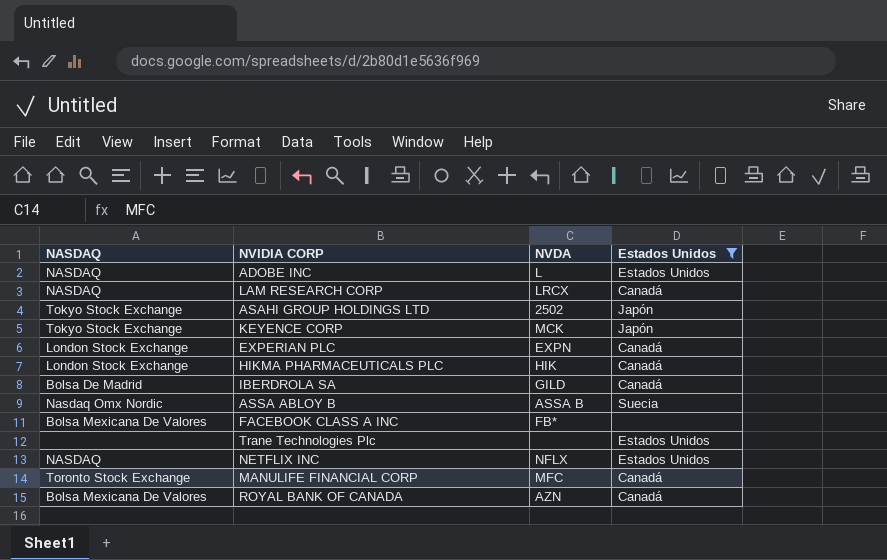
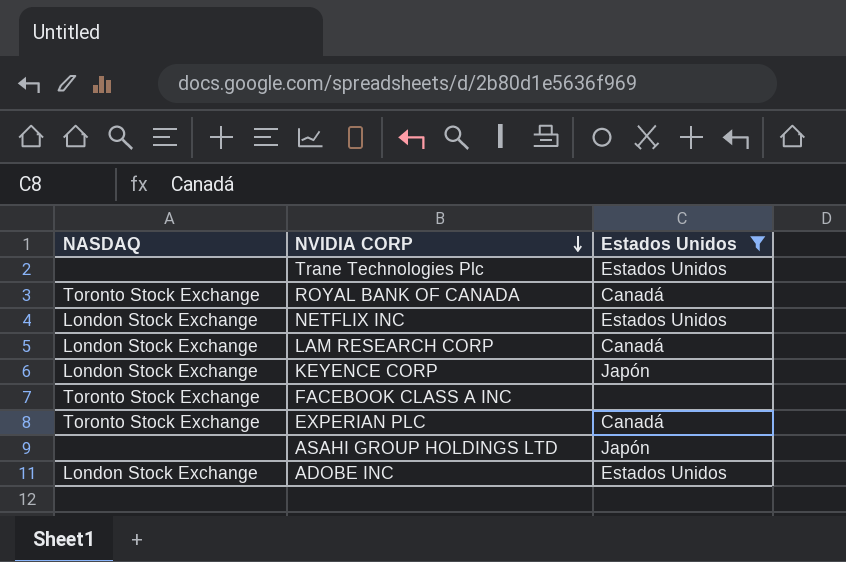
row order: none -> NVIDIA CORP descending
column NVDA | position: 3 -> none
row HIKMA PHARMACEUTICALS PLC: London Stock Exchange | HIK | Canadá -> none
row IBERDROLA SA: Bolsa De Madrid | GILD | Canadá -> none
row ASSA ABLOY B: Nasdaq Omx Nordic | ASSA B | Suecia -> none
row MANULIFE FINANCIAL CORP: Toronto Stock Exchange | MFC | Canadá -> none
ROYAL BANK OF CANADA | NASDAQ: Bolsa Mexicana De Valores -> Toronto Stock Exchange
NETFLIX INC | NASDAQ: NASDAQ -> London Stock Exchange
LAM RESEARCH CORP | NASDAQ: NASDAQ -> London Stock Exchange
KEYENCE CORP | NASDAQ: Tokyo Stock Exchange -> London Stock Exchange
FACEBOOK CLASS A INC | NASDAQ: Bolsa Mexicana De Valores -> Toronto Stock Exchange
EXPERIAN PLC | NASDAQ: London Stock Exchange -> Toronto Stock Exchange
ASAHI GROUP HOLDINGS LTD | NASDAQ: Tokyo Stock Exchange -> none
ADOBE INC | NASDAQ: NASDAQ -> London Stock Exchange

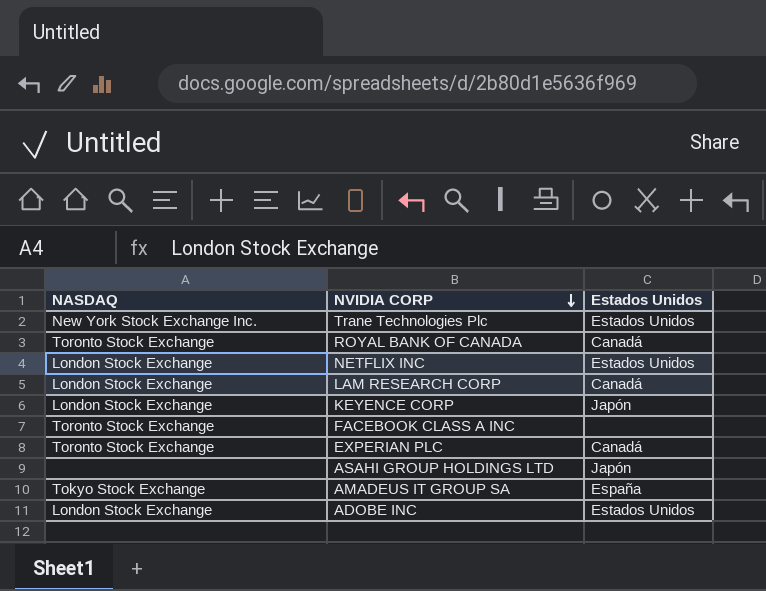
filter: Estados Unidos != España -> none
Trane Technologies Plc | NASDAQ: none -> New York Stock Exchange Inc.

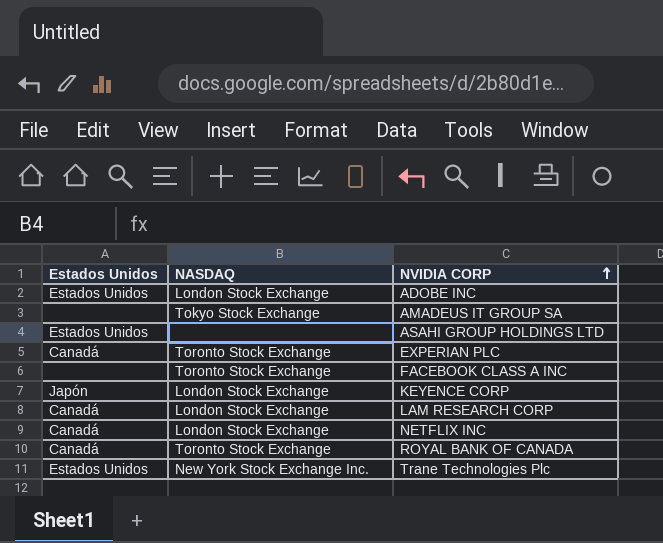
row order: NVIDIA CORP descending -> NVIDIA CORP ascending
column Estados Unidos | position: 3 -> 1
AMADEUS IT GROUP SA | Estados Unidos: España -> none
ASAHI GROUP HOLDINGS LTD | Estados Unidos: Japón -> Estados Unidos
NETFLIX INC | Estados Unidos: Estados Unidos -> Canadá

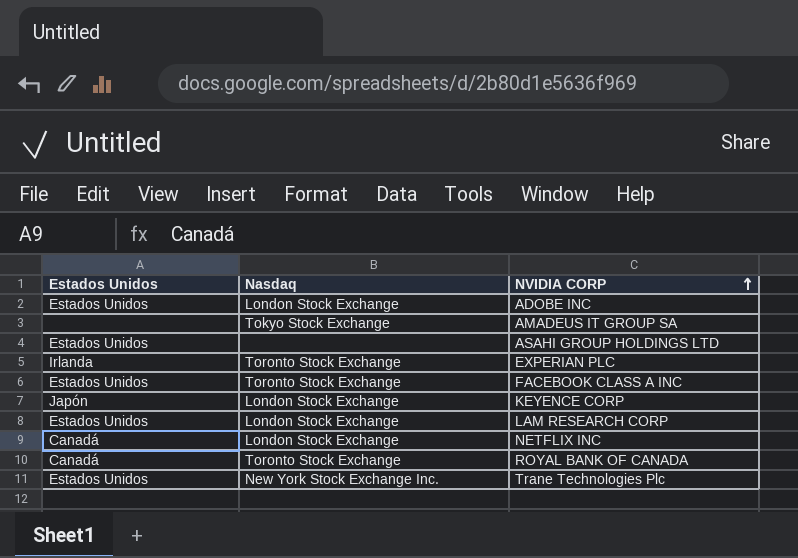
column name: NASDAQ -> Nasdaq
EXPERIAN PLC | Estados Unidos: Canadá -> Irlanda
FACEBOOK CLASS A INC | Estados Unidos: none -> Estados Unidos
LAM RESEARCH CORP | Estados Unidos: Canadá -> Estados Unidos

